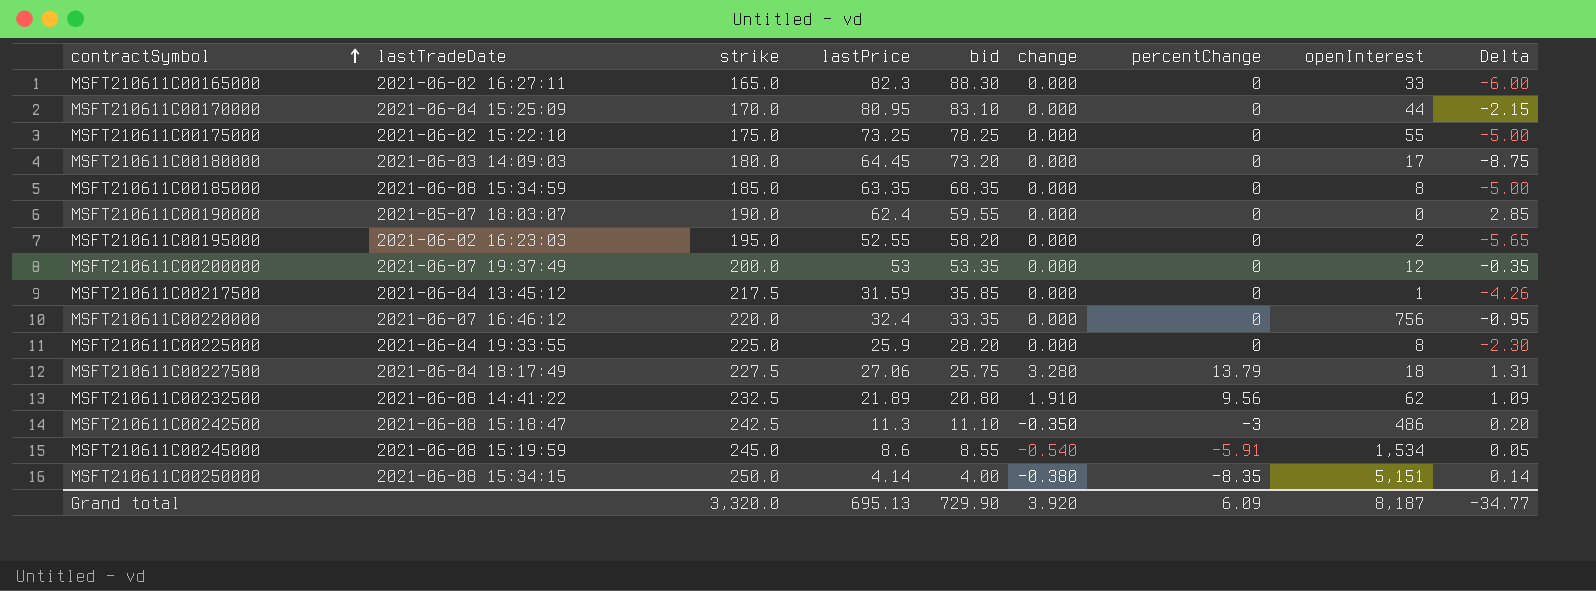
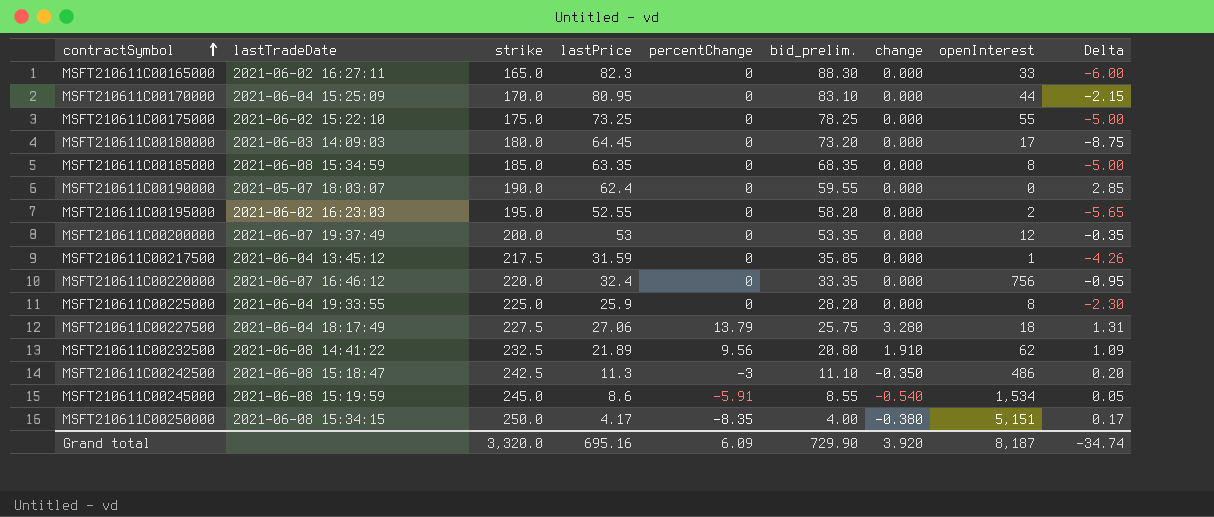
column percentChange | position: 7 -> 5
column name: bid -> bid_prelim.
MSFT210611C00250000 | lastPrice: 4.14 -> 4.17
MSFT210611C00250000 | Delta: 0.14 -> 0.17
Grand total | lastPrice: 695.13 -> 695.16
Grand total | Delta: -34.77 -> -34.74

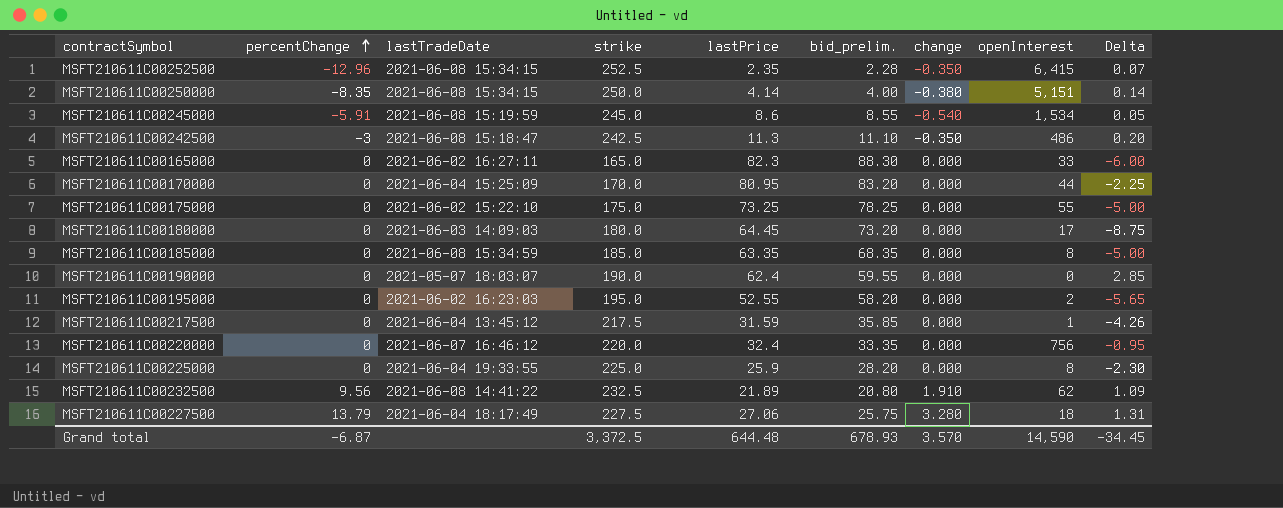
row order: contractSymbol ascending -> percentChange ascending
column percentChange | position: 5 -> 2
row MSFT210611C00200000: 2021-06-07 19:37:49 | 200.0 | 53 | 0 | 53.35 | 0.000 | 12 | -0.35 -> none
row MSFT210611C00252500: none -> -12.96 | 2021-06-08 15:34:15 | 252.5 | 2.35 | 2.28 | -0.350 | 6,415 | 0.07
MSFT210611C00250000 | lastPrice: 4.17 -> 4.14
MSFT210611C00250000 | Delta: 0.17 -> 0.14
MSFT210611C00170000 | bid_prelim.: 83.10 -> 83.20
MSFT210611C00170000 | Delta: -2.15 -> -2.25
Grand total | percentChange: 6.09 -> -6.87
Grand total | strike: 3,320.0 -> 3,372.5
Grand total | lastPrice: 695.16 -> 644.48
Grand total | bid_prelim.: 729.90 -> 678.93
Grand total | change: 3.920 -> 3.570
Grand total | openInterest: 8,187 -> 14,590
Grand total | Delta: -34.74 -> -34.45

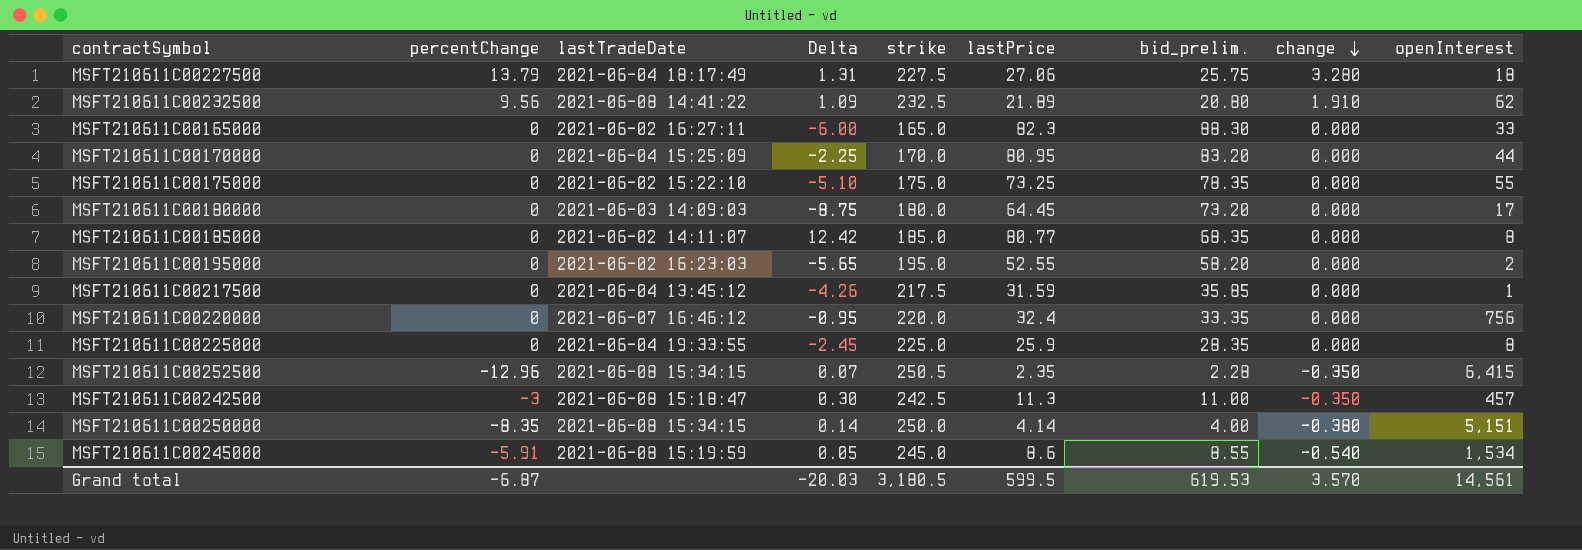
row order: percentChange ascending -> change descending
column Delta | position: 9 -> 4
row MSFT210611C00190000: 0 | 2021-05-07 18:03:07 | 190.0 | 62.4 | 59.55 | 0.000 | 0 | 2.85 -> none
MSFT210611C00175000 | Delta: -5.00 -> -5.10
MSFT210611C00175000 | bid_prelim.: 78.25 -> 78.35
MSFT210611C00185000 | lastTradeDate: 2021-06-08 15:34:59 -> 2021-06-02 14:11:07
MSFT210611C00185000 | Delta: -5.00 -> 12.42
MSFT210611C00185000 | lastPrice: 63.35 -> 80.77
MSFT210611C00225000 | Delta: -2.30 -> -2.45
MSFT210611C00225000 | bid_prelim.: 28.20 -> 28.35
MSFT210611C00252500 | strike: 252.5 -> 250.5
MSFT210611C00242500 | Delta: 0.20 -> 0.30
MSFT210611C00242500 | bid_prelim.: 11.10 -> 11.00
MSFT210611C00242500 | openInterest: 486 -> 457
Grand total | Delta: -34.45 -> -20.03
Grand total | strike: 3,372.5 -> 3,180.5
Grand total | lastPrice: 644.48 -> 599.5
Grand total | bid_prelim.: 678.93 -> 619.53
Grand total | openInterest: 14,590 -> 14,561

